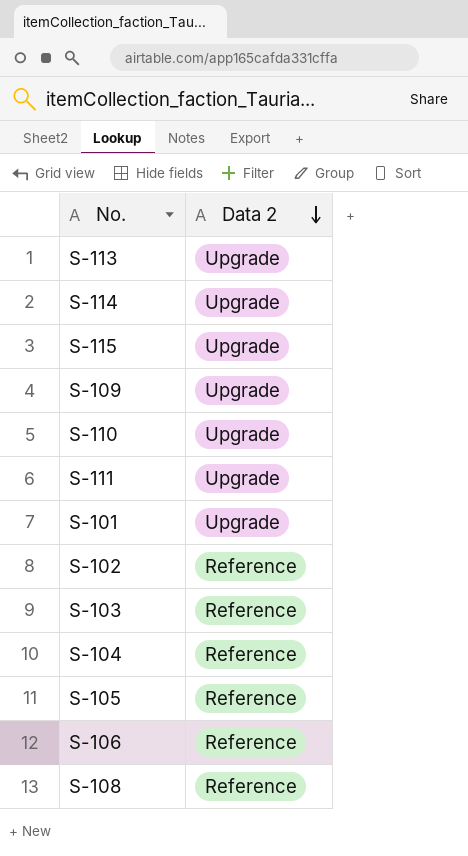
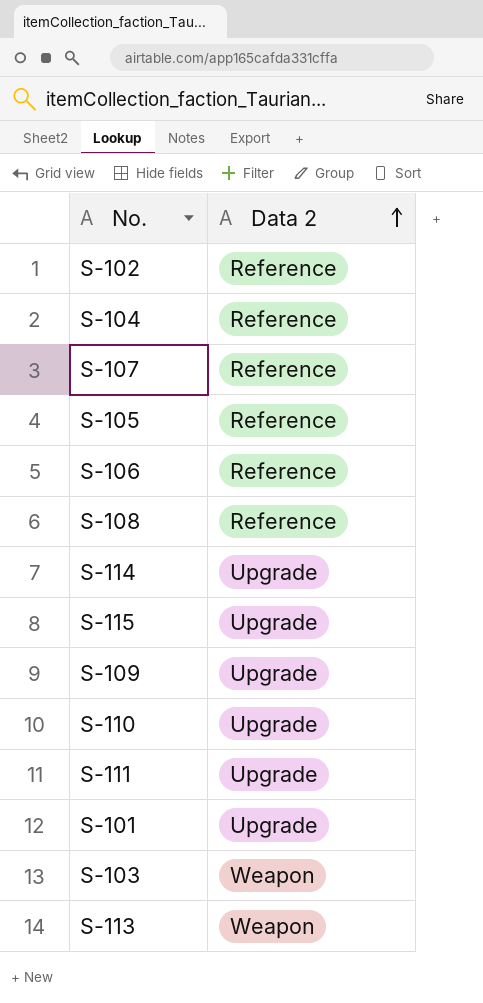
row order: Data 2 descending -> Data 2 ascending
row S-107: none -> Reference
S-103 | Data 2: Reference -> Weapon
S-113 | Data 2: Upgrade -> Weapon

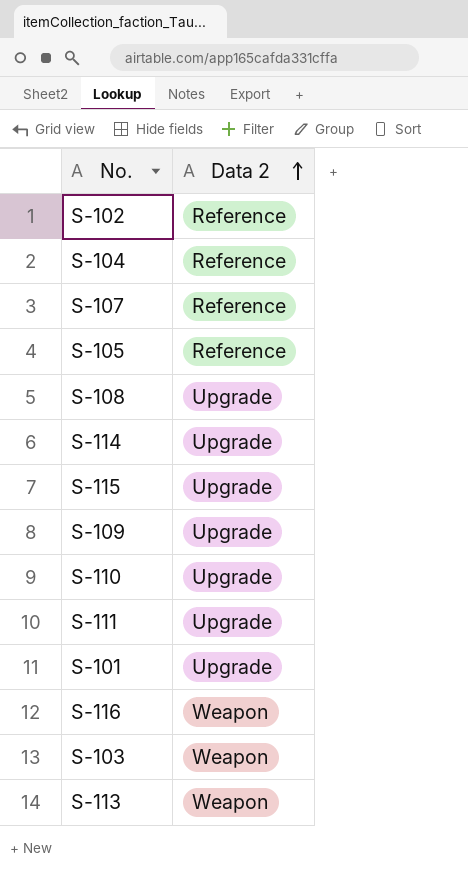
row S-106: Reference -> none
S-108 | Data 2: Reference -> Upgrade
row S-116: none -> Weapon

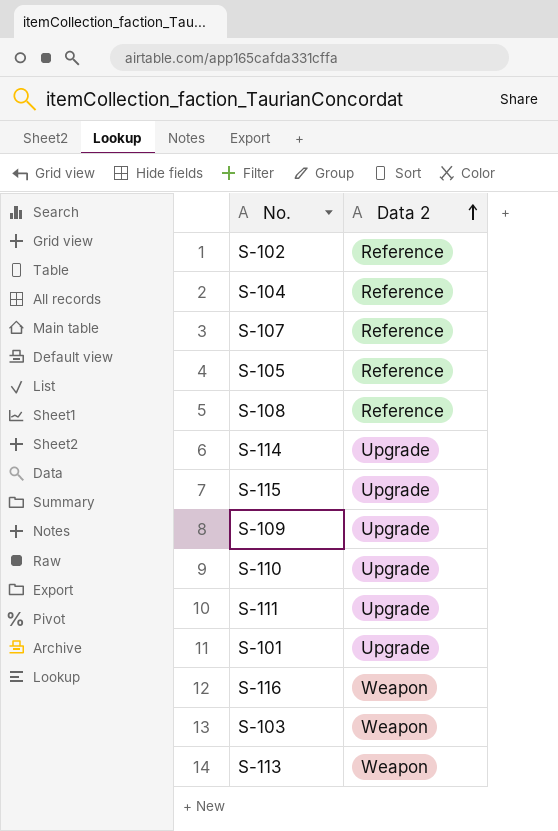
S-108 | Data 2: Upgrade -> Reference

